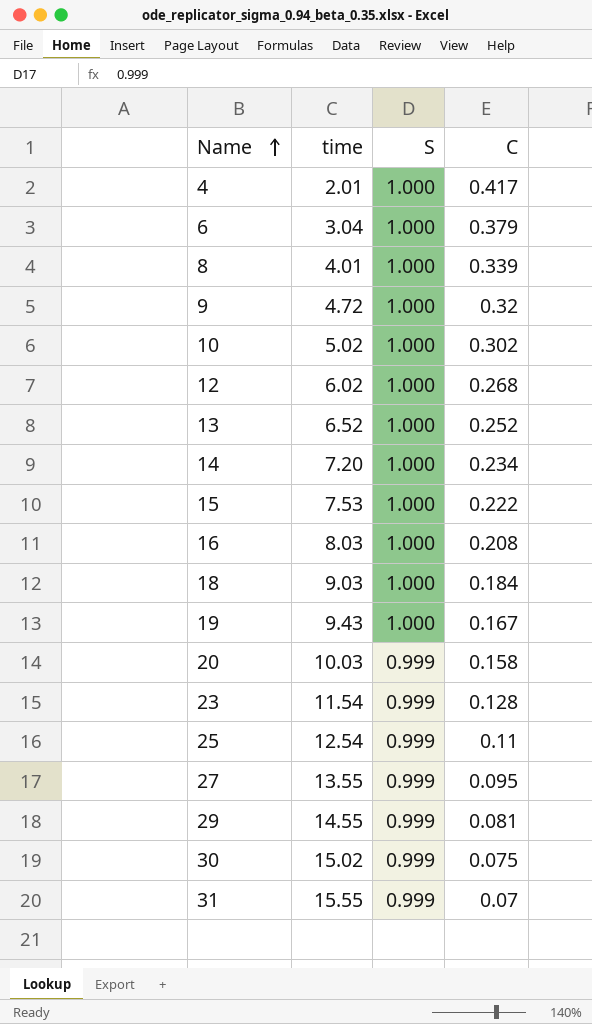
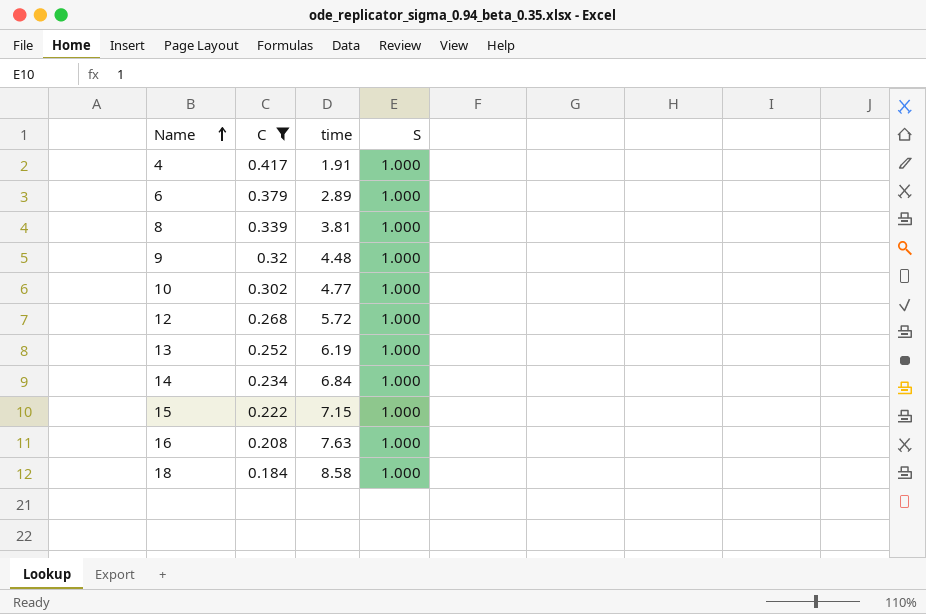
filter: none -> C >= 0.184
column C | position: 4 -> 2
4 | time: 2.01 -> 1.91
6 | time: 3.04 -> 2.89
8 | time: 4.01 -> 3.81
9 | time: 4.72 -> 4.48
10 | time: 5.02 -> 4.77
12 | time: 6.02 -> 5.72
13 | time: 6.52 -> 6.19
14 | time: 7.20 -> 6.84
15 | time: 7.53 -> 7.15
16 | time: 8.03 -> 7.63
18 | time: 9.03 -> 8.58

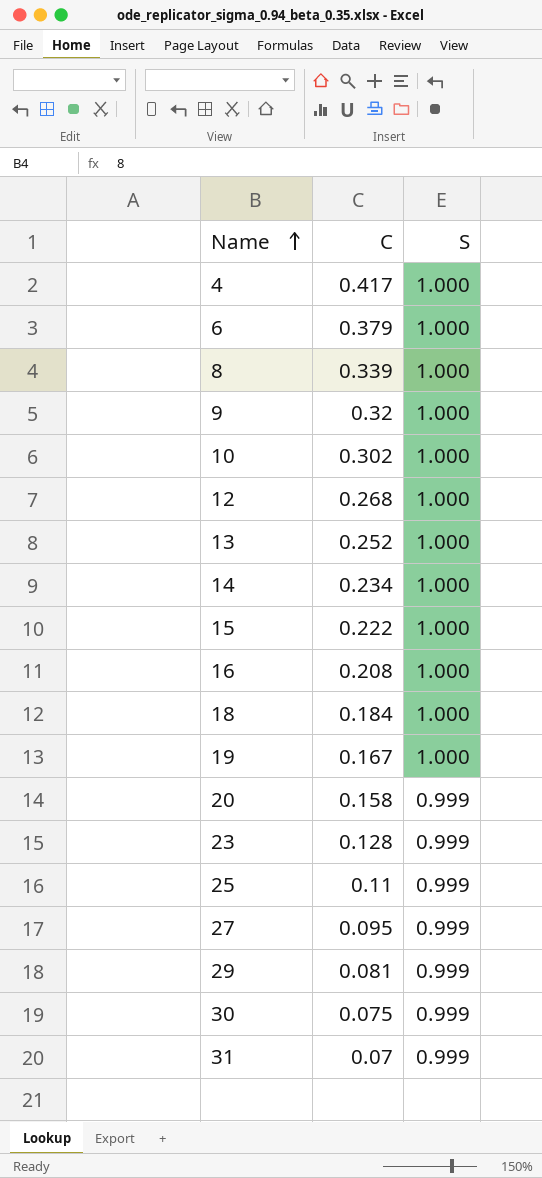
filter: C >= 0.184 -> none
column time | position: 3 -> none

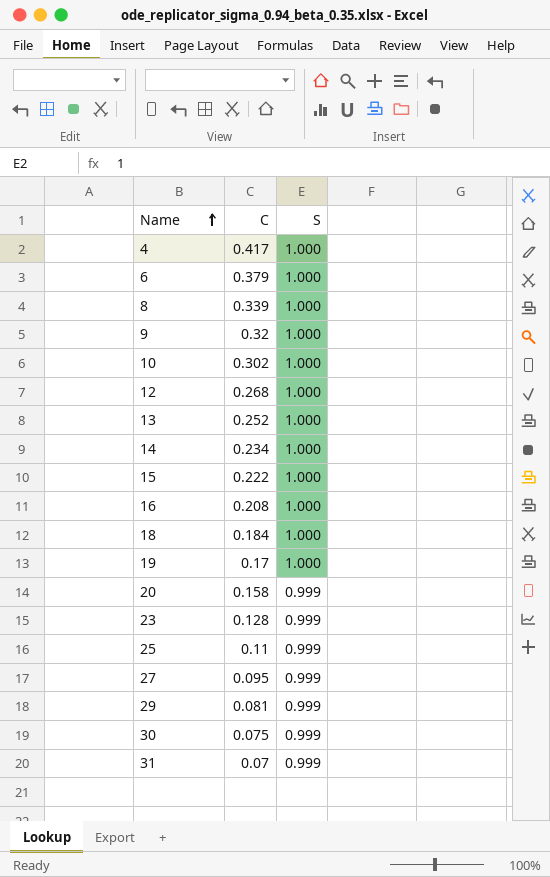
19 | C: 0.167 -> 0.17

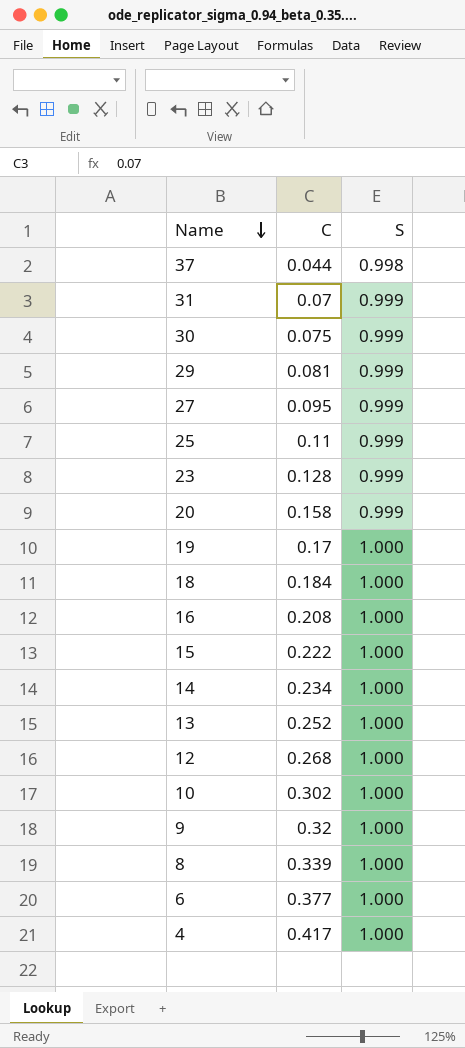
row order: Name ascending -> Name descending
row 37: none -> 0.044 | 0.998
6 | C: 0.379 -> 0.377

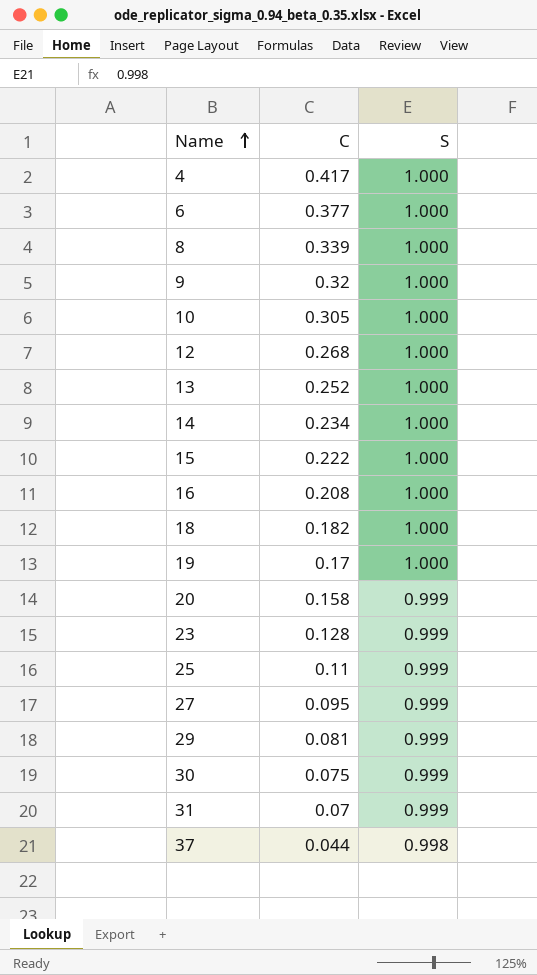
row order: Name descending -> Name ascending
10 | C: 0.302 -> 0.305
18 | C: 0.184 -> 0.182

